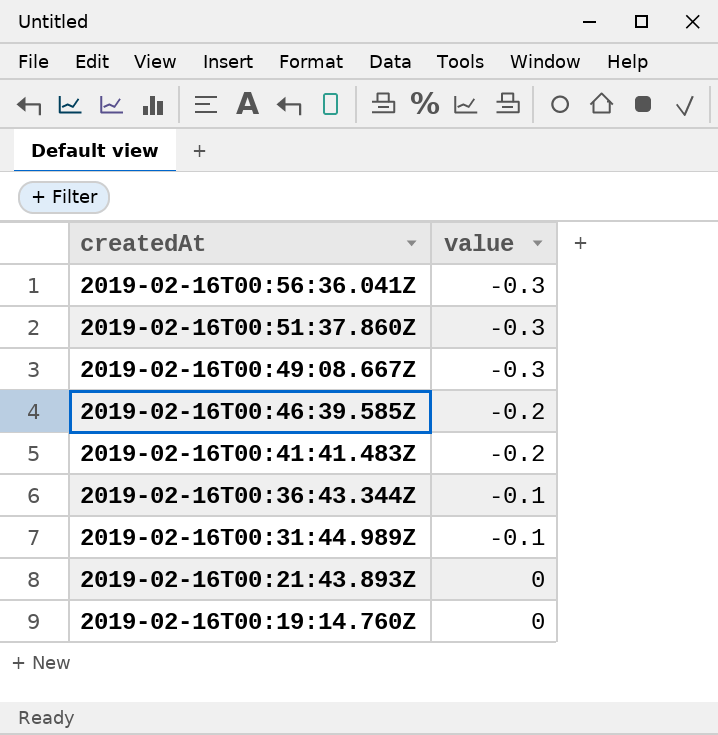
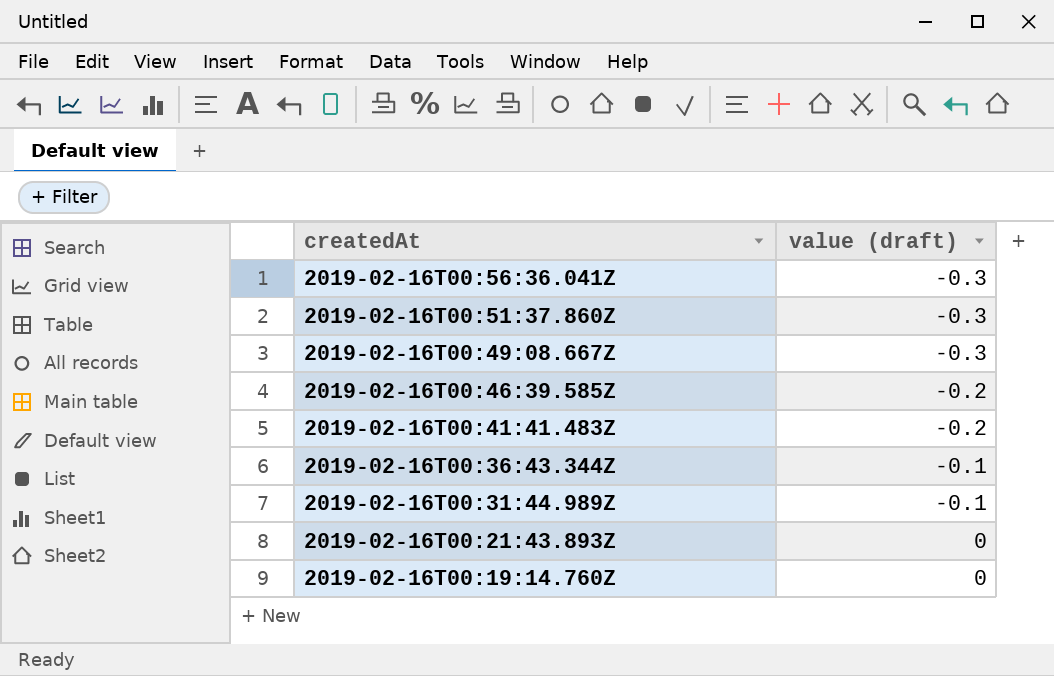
column name: value -> value (draft)

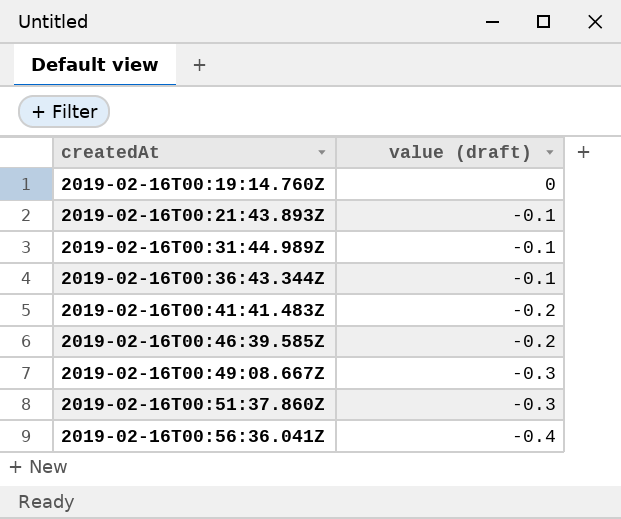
row order: createdAt descending -> createdAt ascending
2019-02-16T00:21:43.893Z | value (draft): 0 -> -0.1
2019-02-16T00:56:36.041Z | value (draft): -0.3 -> -0.4

